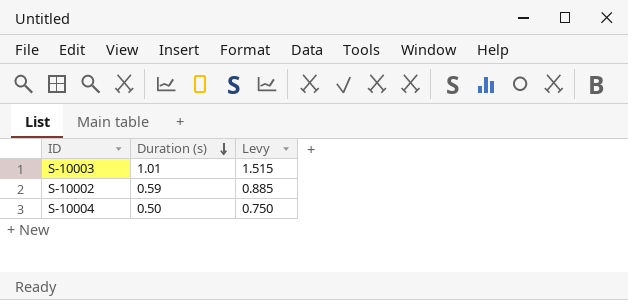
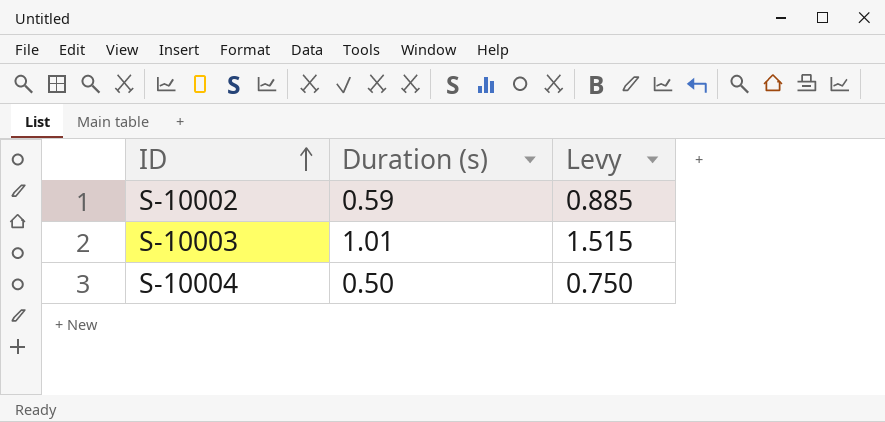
row order: Duration (s) descending -> ID ascending

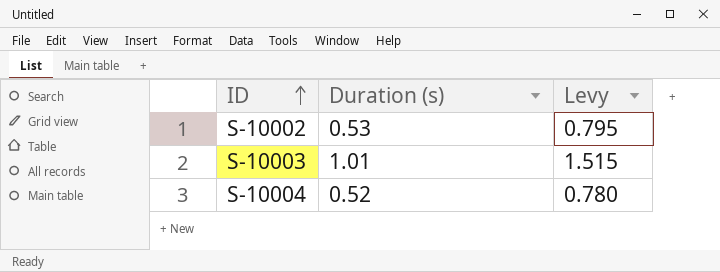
S-10002 | Duration (s): 0.59 -> 0.53
S-10002 | Levy: 0.885 -> 0.795
S-10004 | Duration (s): 0.50 -> 0.52
S-10004 | Levy: 0.750 -> 0.780

